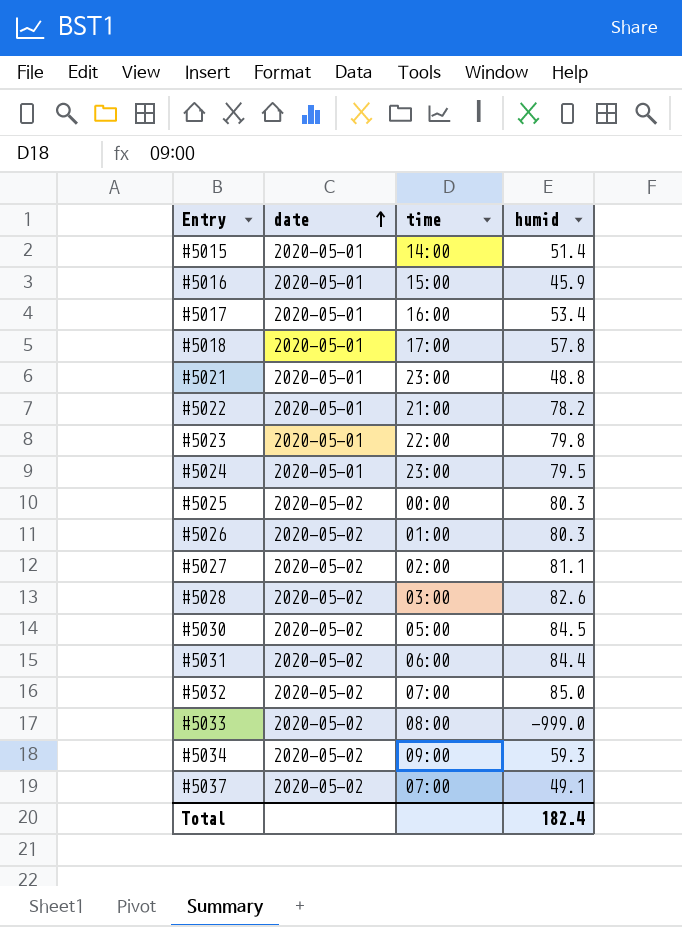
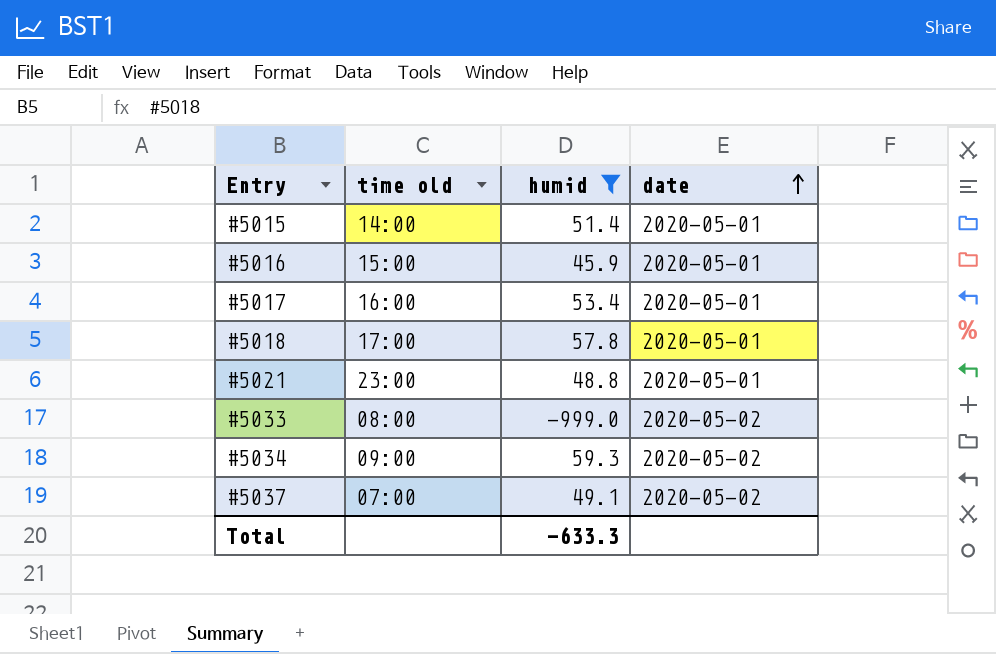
filter: none -> humid <= 59.3
column name: time -> time old
column date | position: 2 -> 4
Total | humid: 182.4 -> -633.3

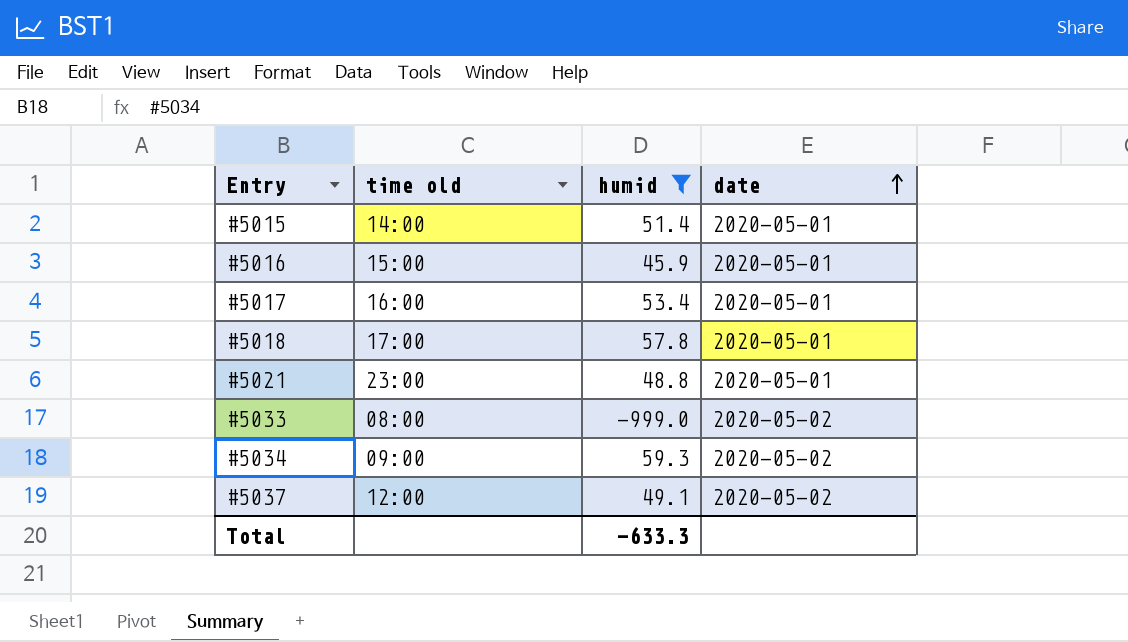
#5037 | time old: 07:00 -> 12:00

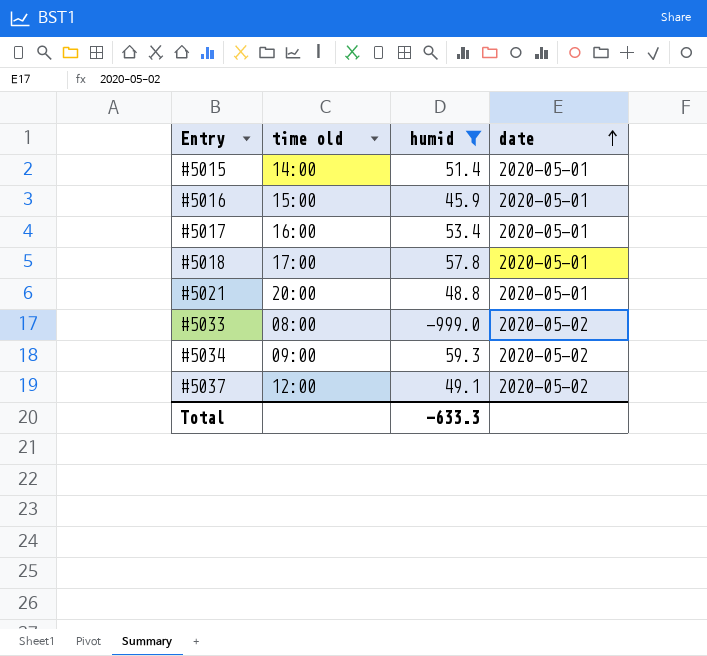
#5021 | time old: 23:00 -> 20:00

